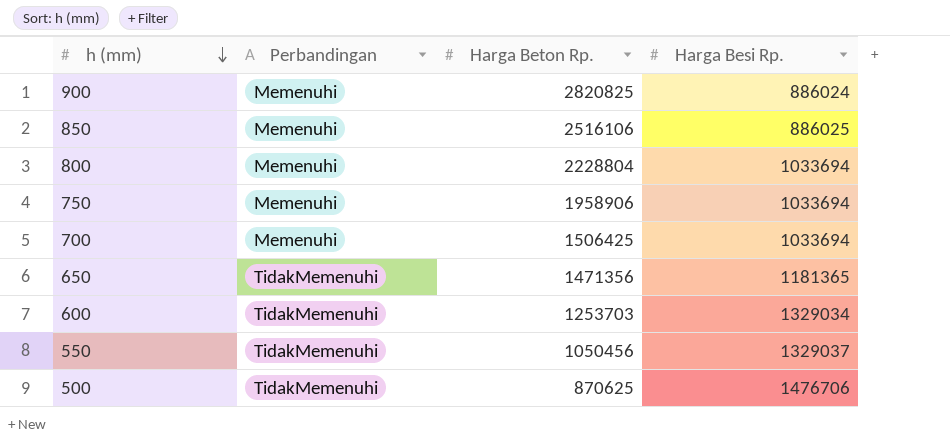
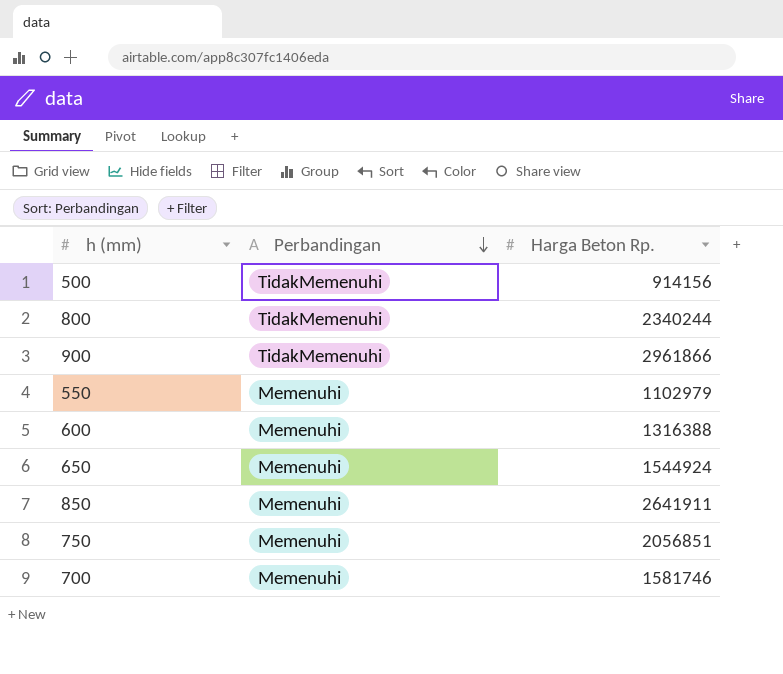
row order: h (mm) descending -> Perbandingan descending
column Harga Besi Rp. | position: 4 -> none
500 | Harga Beton Rp.: 870625 -> 914156
800 | Perbandingan: Memenuhi -> TidakMemenuhi
800 | Harga Beton Rp.: 2228804 -> 2340244
900 | Perbandingan: Memenuhi -> TidakMemenuhi
900 | Harga Beton Rp.: 2820825 -> 2961866
550 | Perbandingan: TidakMemenuhi -> Memenuhi
550 | Harga Beton Rp.: 1050456 -> 1102979
600 | Perbandingan: TidakMemenuhi -> Memenuhi
600 | Harga Beton Rp.: 1253703 -> 1316388
650 | Perbandingan: TidakMemenuhi -> Memenuhi
650 | Harga Beton Rp.: 1471356 -> 1544924
850 | Harga Beton Rp.: 2516106 -> 2641911
750 | Harga Beton Rp.: 1958906 -> 2056851
700 | Harga Beton Rp.: 1506425 -> 1581746

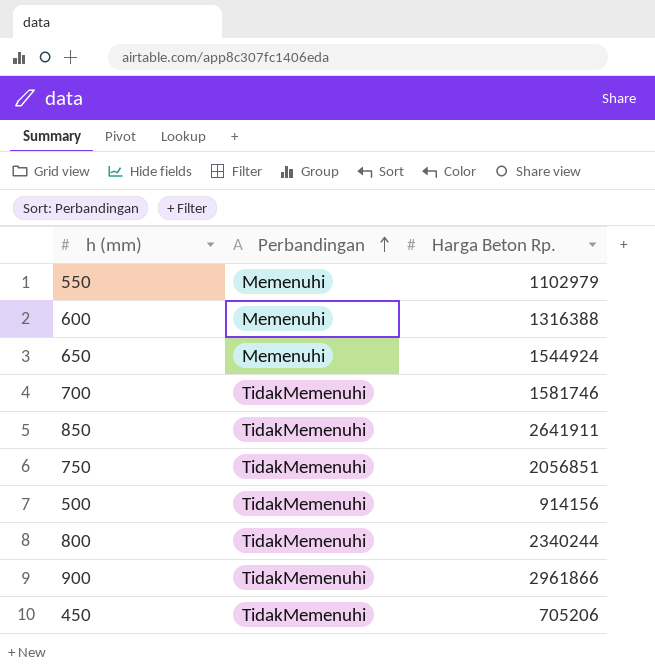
row order: Perbandingan descending -> Perbandingan ascending
700 | Perbandingan: Memenuhi -> TidakMemenuhi
850 | Perbandingan: Memenuhi -> TidakMemenuhi
750 | Perbandingan: Memenuhi -> TidakMemenuhi
row 450: none -> TidakMemenuhi | 705206

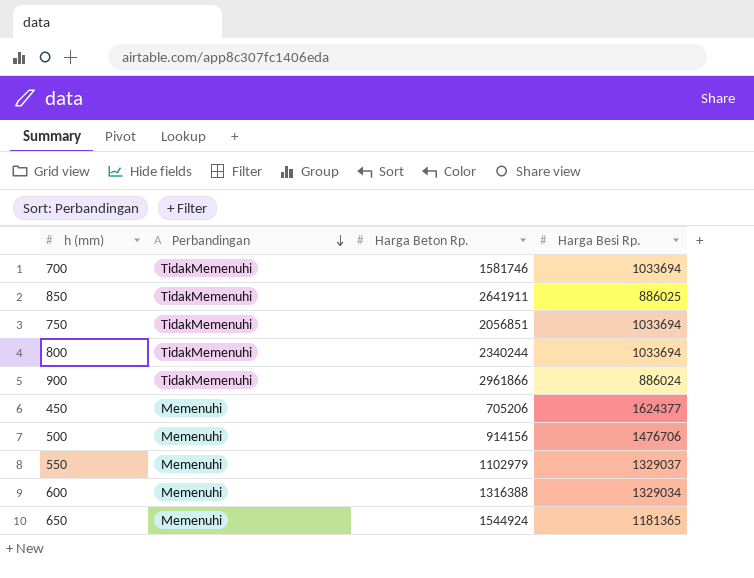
row order: Perbandingan ascending -> Perbandingan descending
column Harga Besi Rp. | position: none -> 4
450 | Perbandingan: TidakMemenuhi -> Memenuhi
500 | Perbandingan: TidakMemenuhi -> Memenuhi

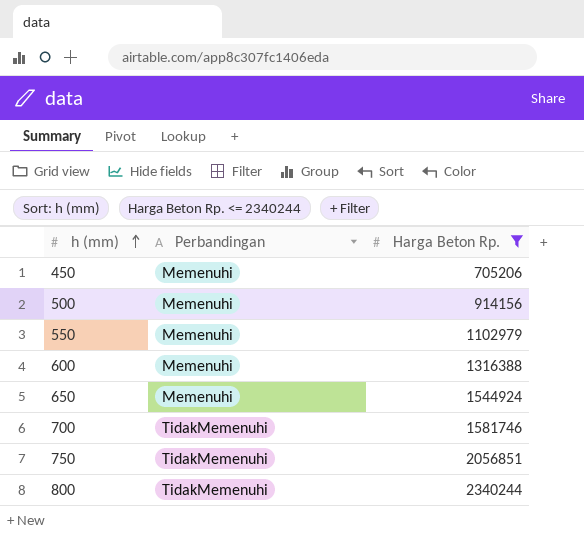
filter: none -> Harga Beton Rp. <= 2340244
row order: Perbandingan descending -> h (mm) ascending
column Harga Besi Rp. | position: 4 -> none

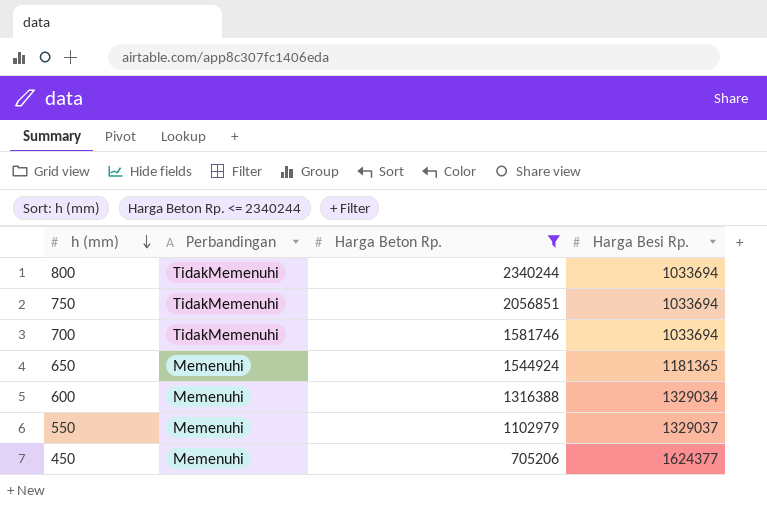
row order: h (mm) ascending -> h (mm) descending
column Harga Besi Rp. | position: none -> 4
row 500: Memenuhi | 914156 -> none

